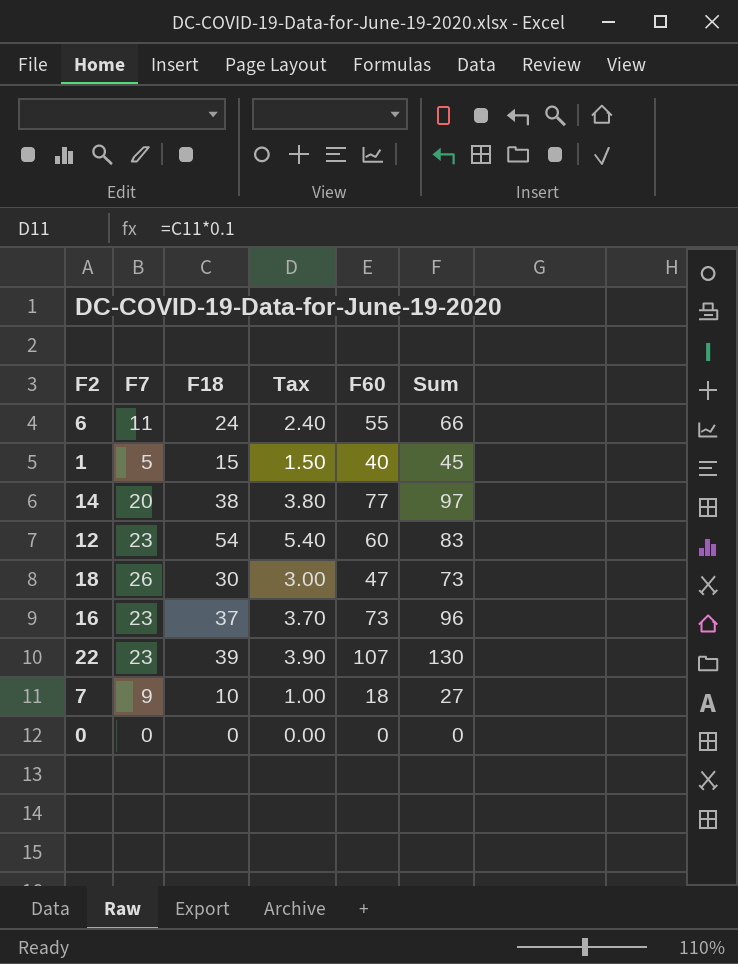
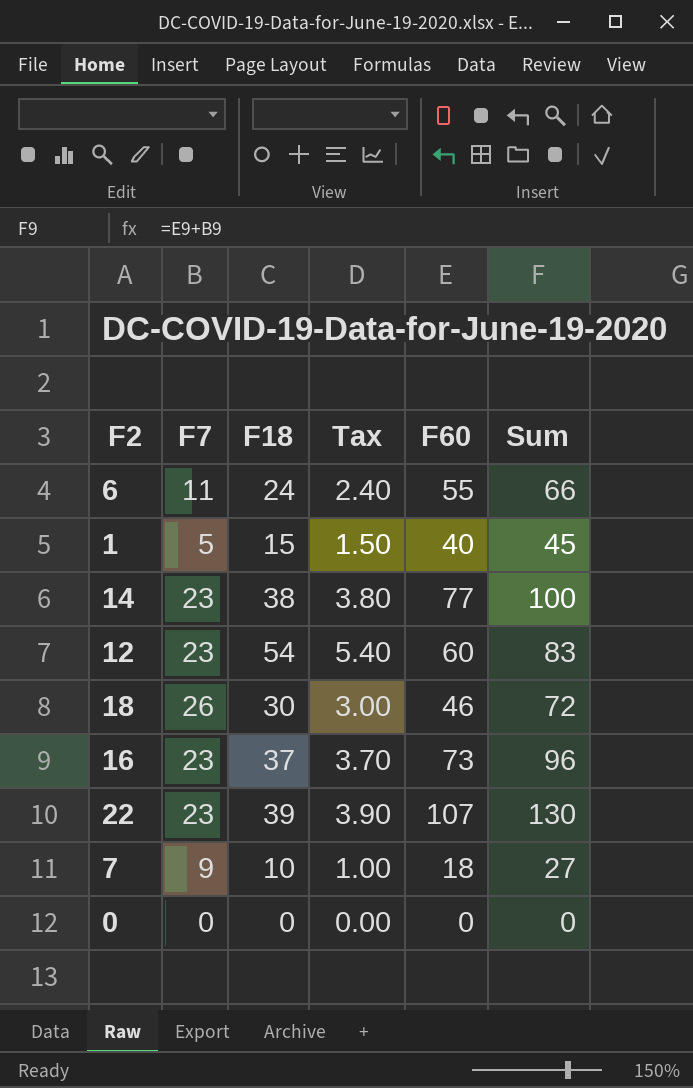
14 | F7: 20 -> 23
14 | Sum: 97 -> 100
18 | F60: 47 -> 46
18 | Sum: 73 -> 72

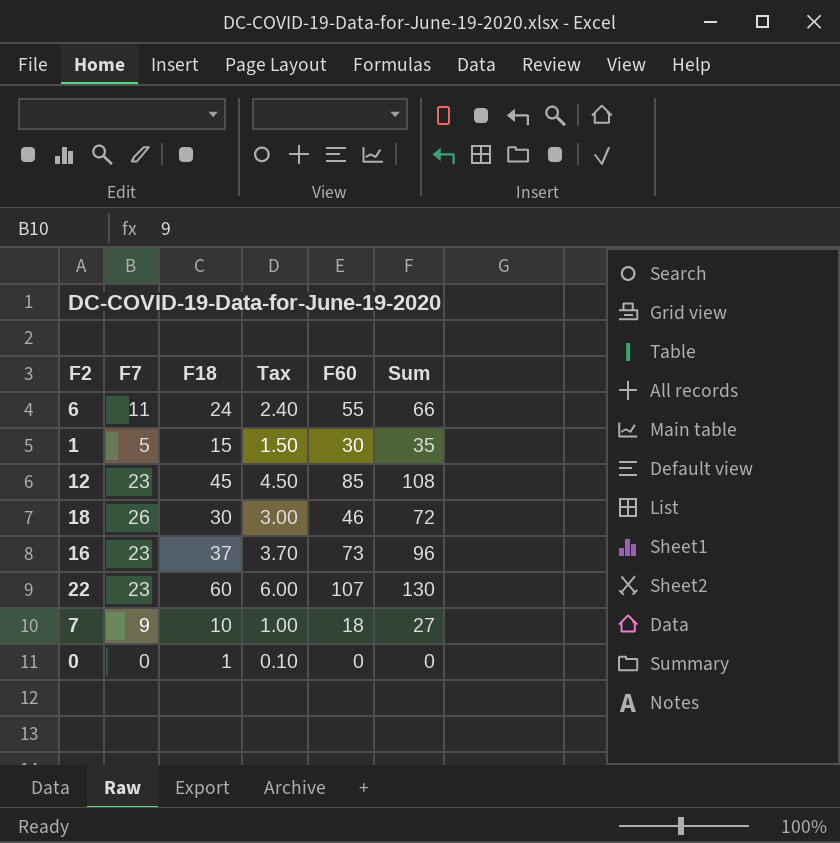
row 14: 23 | 38 | 3.80 | 77 | 100 -> none
1 | F60: 40 -> 30
1 | Sum: 45 -> 35
12 | F18: 54 -> 45
12 | Tax: 5.40 -> 4.50
12 | F60: 60 -> 85
12 | Sum: 83 -> 108
22 | F18: 39 -> 60
22 | Tax: 3.90 -> 6.00
0 | F18: 0 -> 1
0 | Tax: 0.00 -> 0.10

